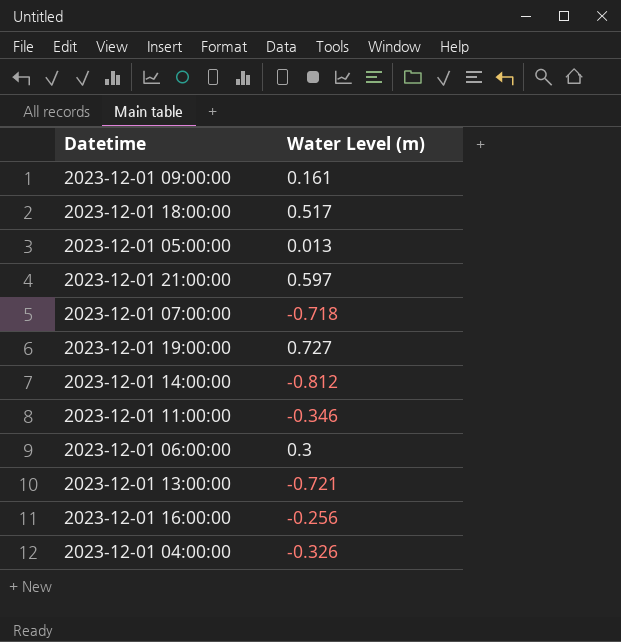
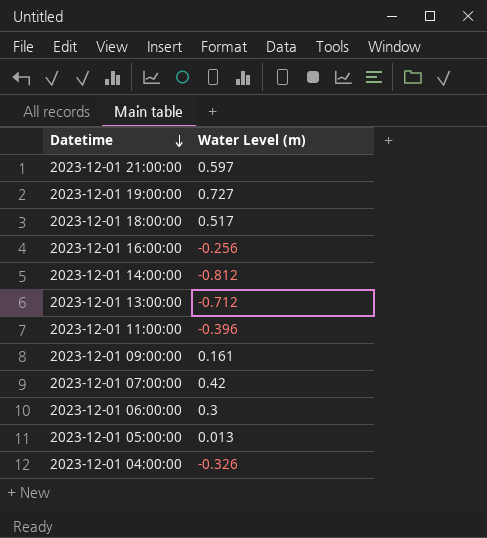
row order: none -> Datetime descending
2023-12-01 13:00:00 | Water Level (m): -0.721 -> -0.712
2023-12-01 11:00:00 | Water Level (m): -0.346 -> -0.396
2023-12-01 07:00:00 | Water Level (m): -0.718 -> 0.42

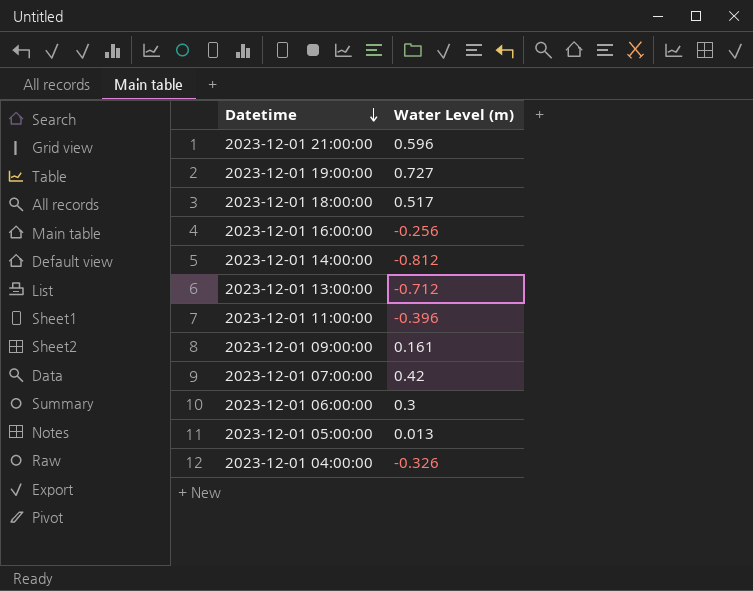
2023-12-01 21:00:00 | Water Level (m): 0.597 -> 0.596

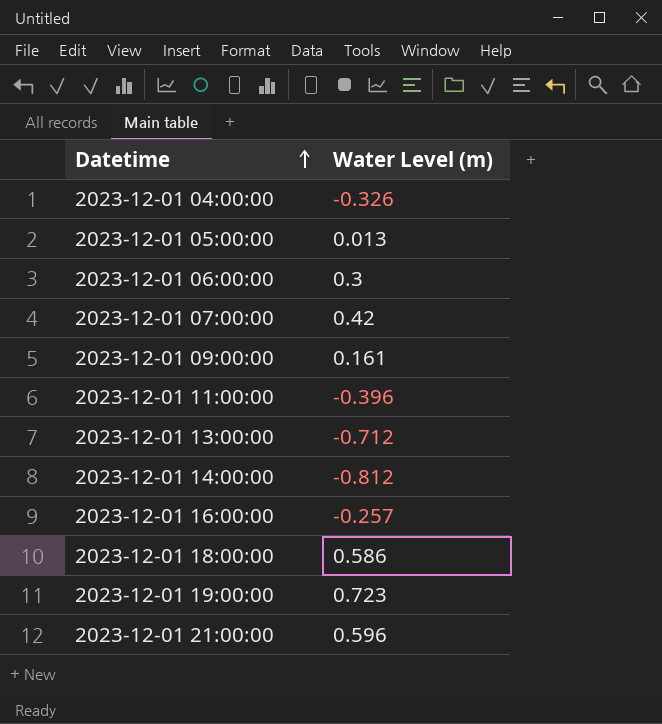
row order: Datetime descending -> Datetime ascending
2023-12-01 16:00:00 | Water Level (m): -0.256 -> -0.257
2023-12-01 18:00:00 | Water Level (m): 0.517 -> 0.586
2023-12-01 19:00:00 | Water Level (m): 0.727 -> 0.723

